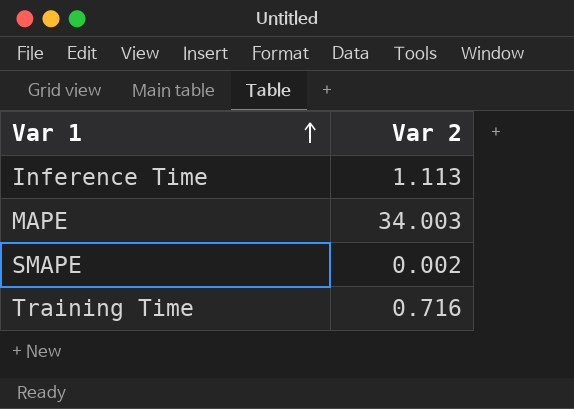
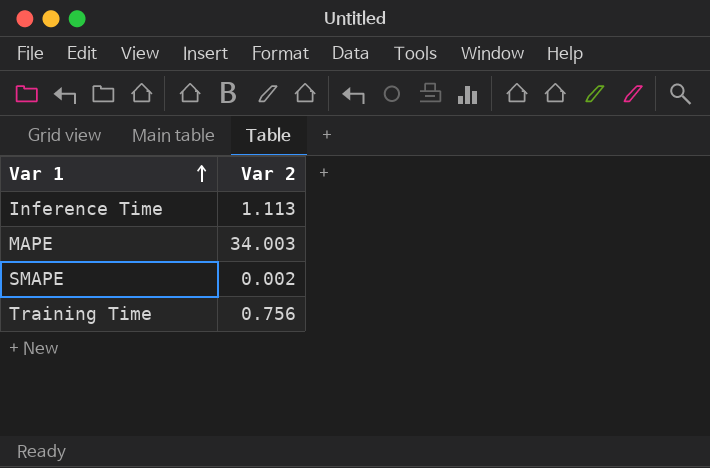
Training Time | Var 2: 0.716 -> 0.756

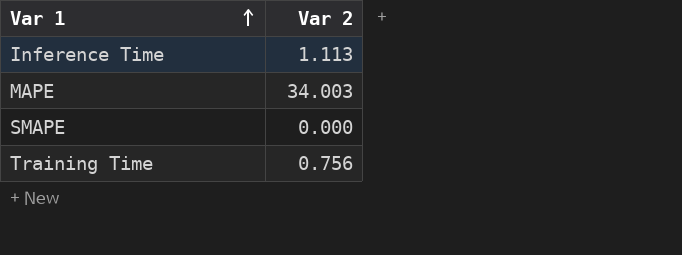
SMAPE | Var 2: 0.002 -> 0.000

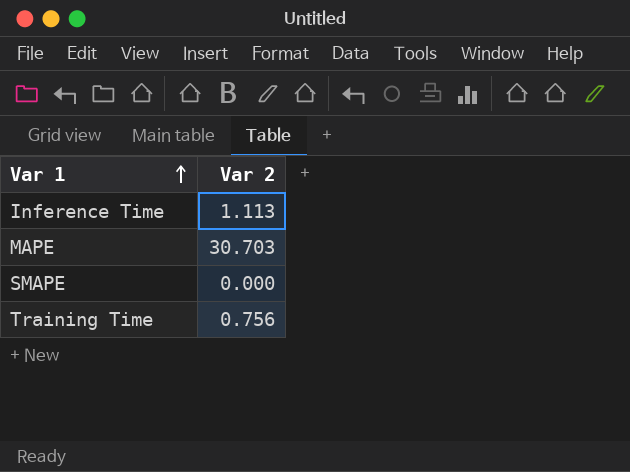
MAPE | Var 2: 34.003 -> 30.703

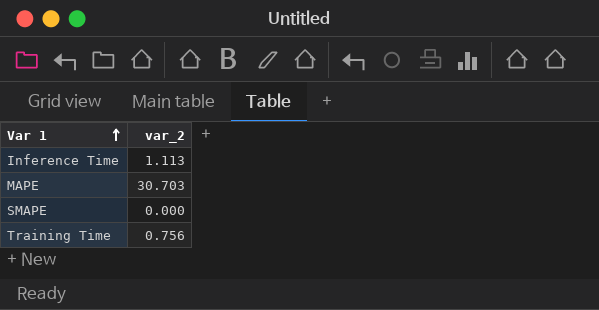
column name: Var 2 -> var_2

